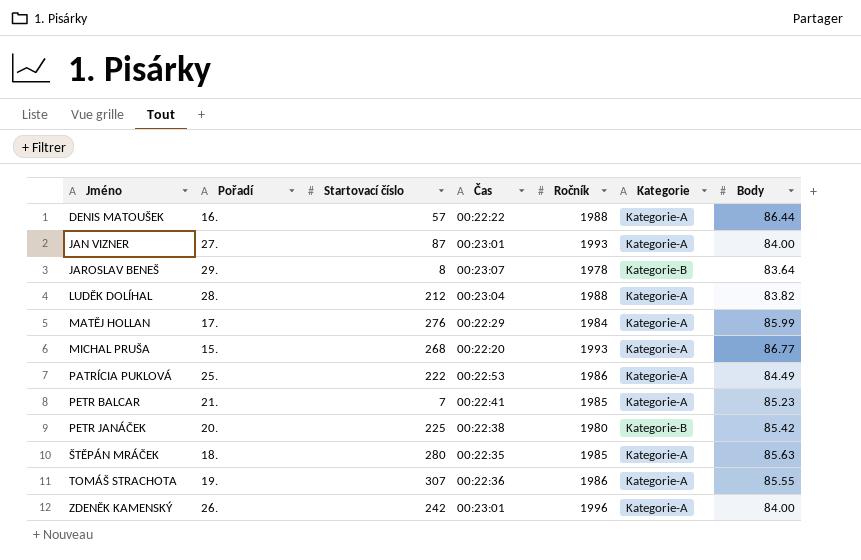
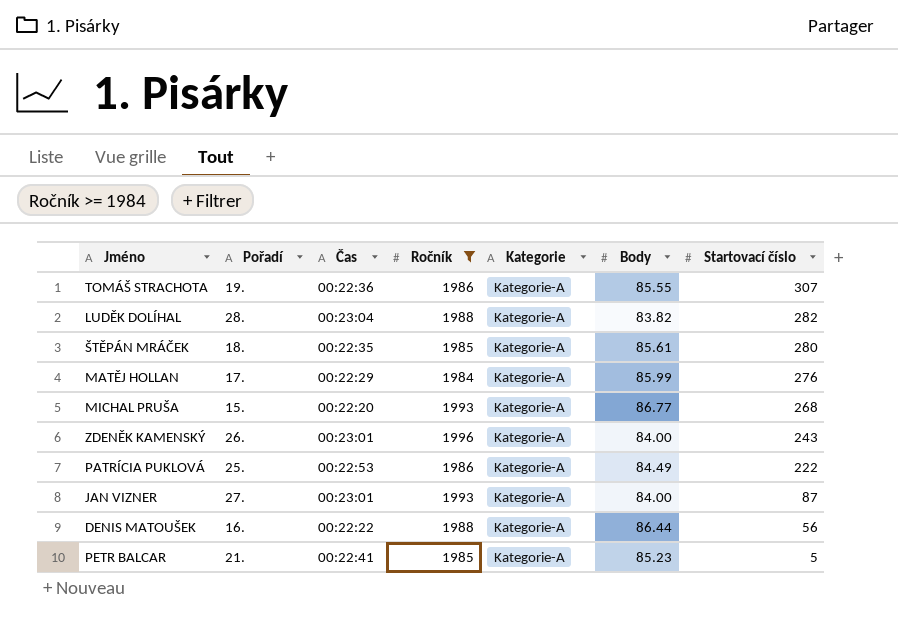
filter: none -> Ročník >= 1984
row order: Jméno ascending -> Startovací číslo descending
column Startovací číslo | position: 3 -> 7
LUDĚK DOLÍHAL | Startovací číslo: 212 -> 282
ŠTĚPÁN MRÁČEK | Body: 85.63 -> 85.61
ZDENĚK KAMENSKÝ | Startovací číslo: 242 -> 243
DENIS MATOUŠEK | Startovací číslo: 57 -> 56
PETR BALCAR | Startovací číslo: 7 -> 5

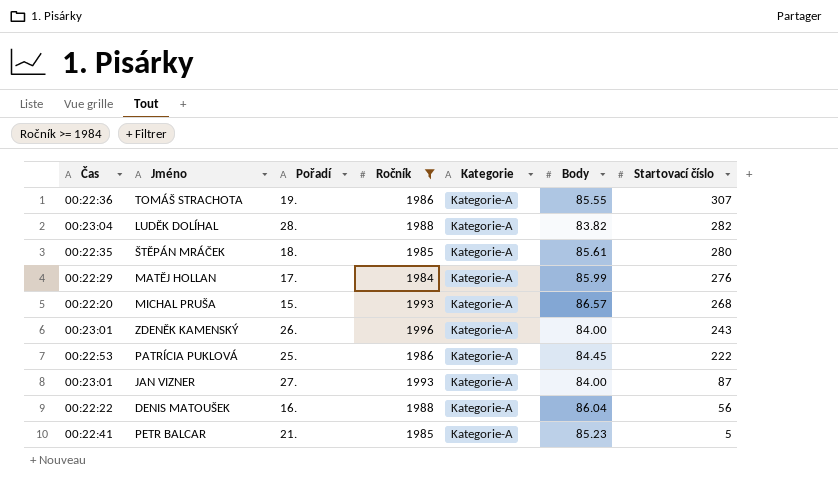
column Čas | position: 3 -> 1
MICHAL PRUŠA | Body: 86.77 -> 86.57
PATRÍCIA PUKLOVÁ | Body: 84.49 -> 84.45
DENIS MATOUŠEK | Body: 86.44 -> 86.04

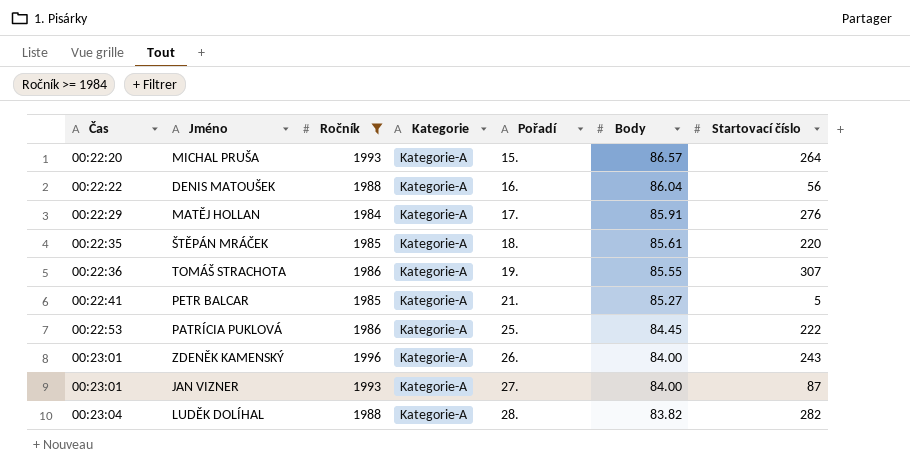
row order: Startovací číslo descending -> Čas ascending
column Pořadí | position: 3 -> 5
MICHAL PRUŠA | Startovací číslo: 268 -> 264
MATĚJ HOLLAN | Body: 85.99 -> 85.91
ŠTĚPÁN MRÁČEK | Startovací číslo: 280 -> 220
PETR BALCAR | Body: 85.23 -> 85.27

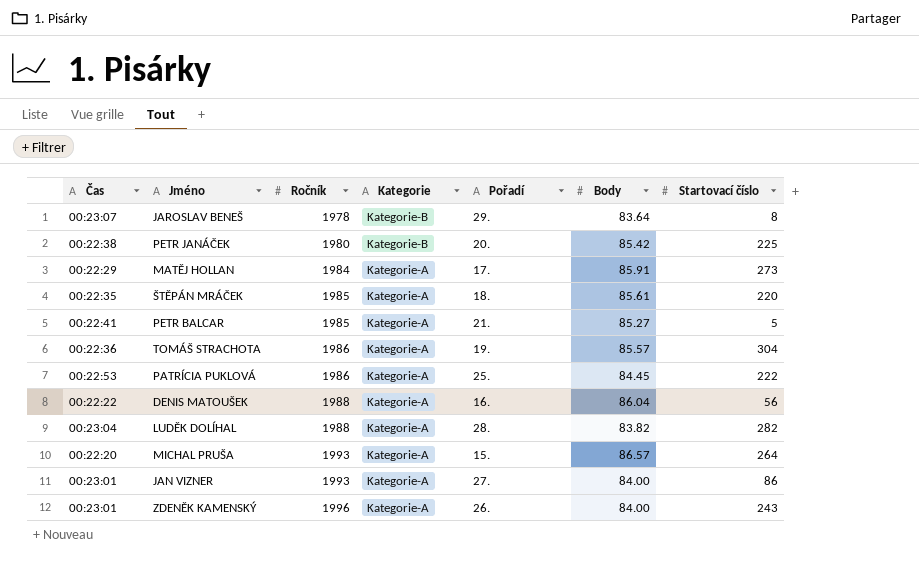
filter: Ročník >= 1984 -> none
row order: Čas ascending -> Ročník ascending
MATĚJ HOLLAN | Startovací číslo: 276 -> 273
TOMÁŠ STRACHOTA | Body: 85.55 -> 85.57
TOMÁŠ STRACHOTA | Startovací číslo: 307 -> 304
JAN VIZNER | Startovací číslo: 87 -> 86

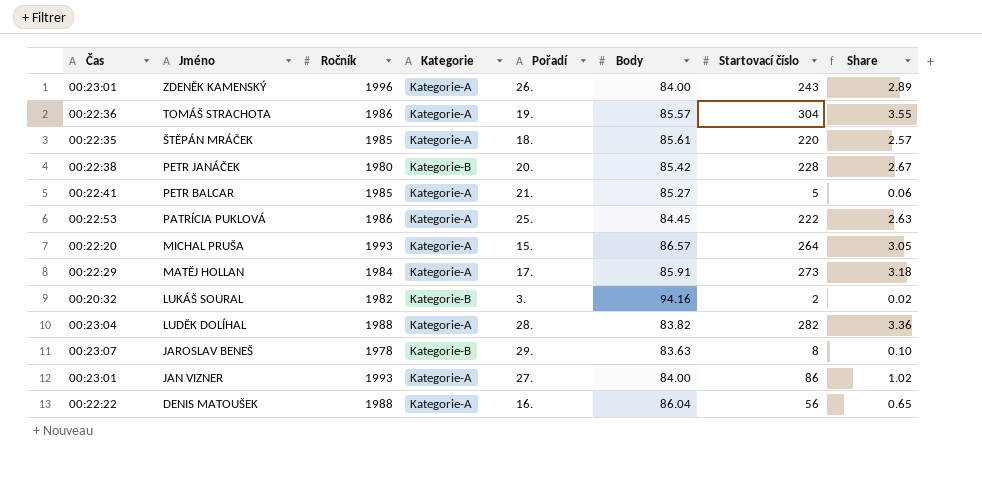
row order: Ročník ascending -> Jméno descending
column Share | formula: none -> [Startovací číslo] / [Body]
PETR JANÁČEK | Startovací číslo: 225 -> 228
row LUKÁŠ SOURAL: none -> 00:20:32 | 1982 | Kategorie-B | 3. | 94.16 | 2 | 0.02
JAROSLAV BENEŠ | Body: 83.64 -> 83.63

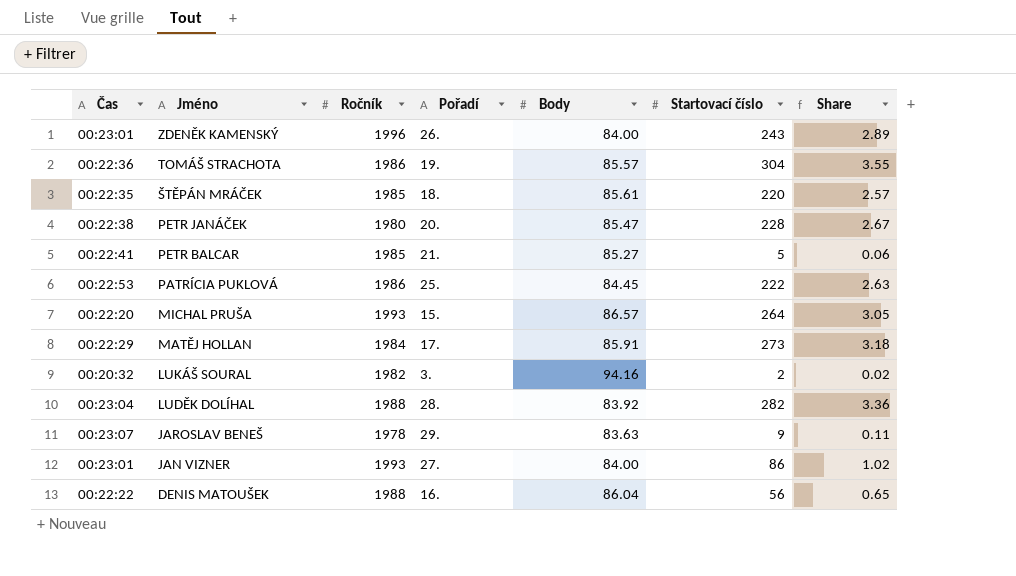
column Kategorie | position: 4 -> none
PETR JANÁČEK | Body: 85.42 -> 85.47
LUDĚK DOLÍHAL | Body: 83.82 -> 83.92
JAROSLAV BENEŠ | Startovací číslo: 8 -> 9
JAROSLAV BENEŠ | Share: 0.10 -> 0.11

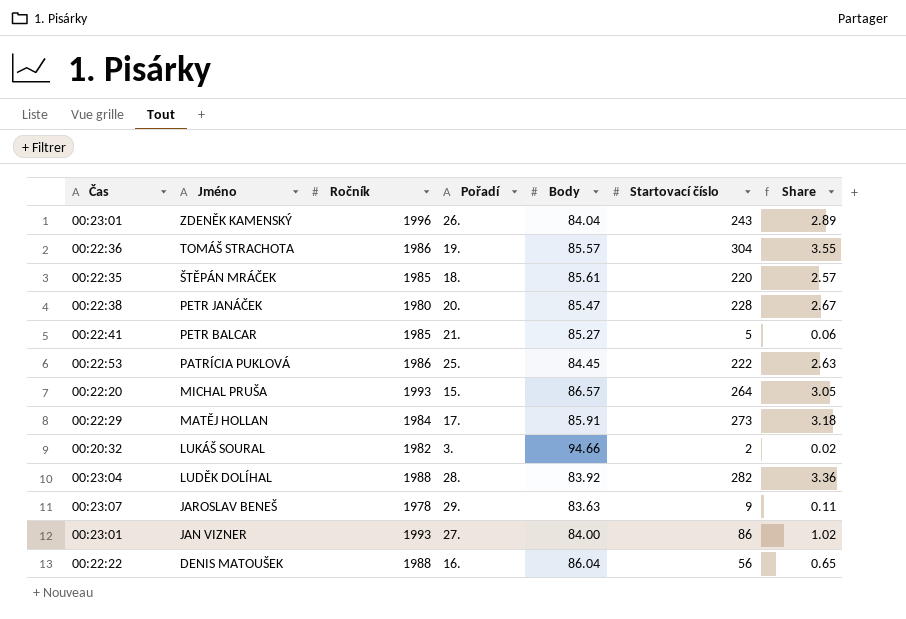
ZDENĚK KAMENSKÝ | Body: 84.00 -> 84.04
LUKÁŠ SOURAL | Body: 94.16 -> 94.66

